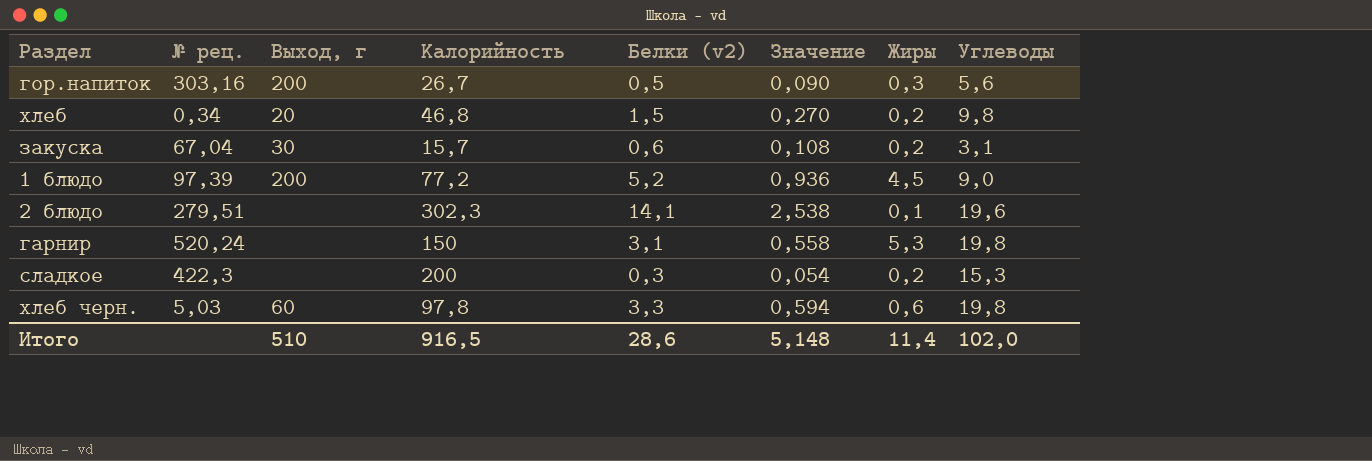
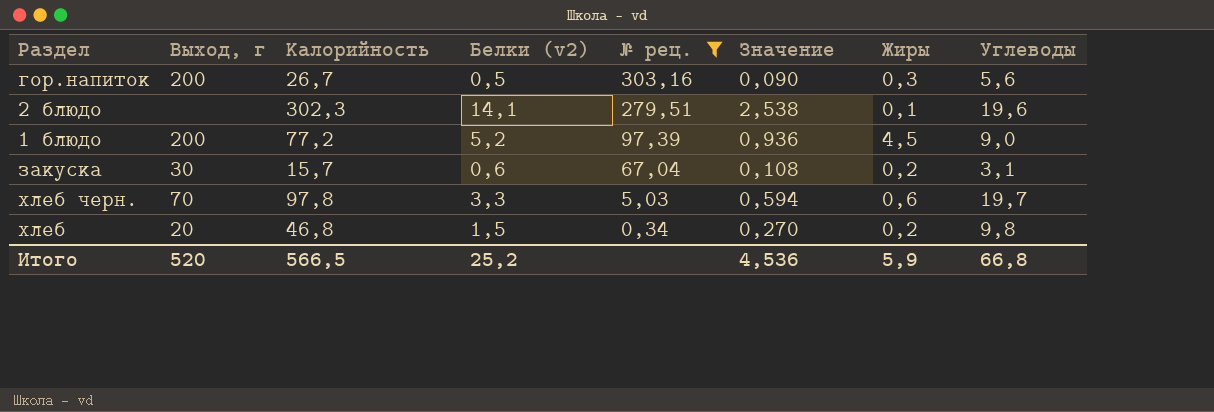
filter: none -> № рец. <= 303,16
row order: none -> № рец. descending
column № рец. | position: 2 -> 5
хлеб черн. | Выход, г: 60 -> 70
хлеб черн. | Углеводы: 19,8 -> 19,7
Итого | Выход, г: 510 -> 520
Итого | Калорийность: 916,5 -> 566,5
Итого | Белки (v2): 28,6 -> 25,2
Итого | Значение: 5,148 -> 4,536
Итого | Жиры: 11,4 -> 5,9
Итого | Углеводы: 102,0 -> 66,8

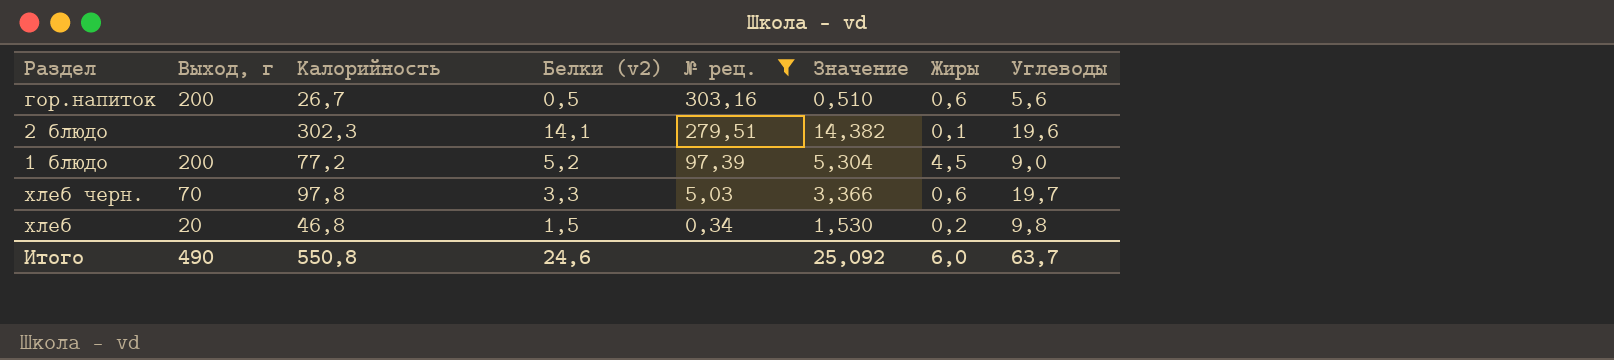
column Значение | formula: [Белки (v2)] * 0,18 -> [Белки (v2)] * 1,02
row закуска: 30 | 15,7 | 0,6 | 67,04 | 0,108 | 0,2 | 3,1 -> none
гор.напиток | Жиры: 0,3 -> 0,6
Итого | Выход, г: 520 -> 490
Итого | Калорийность: 566,5 -> 550,8
Итого | Белки (v2): 25,2 -> 24,6
Итого | Значение: 4,536 -> 25,092
Итого | Жиры: 5,9 -> 6,0
Итого | Углеводы: 66,8 -> 63,7

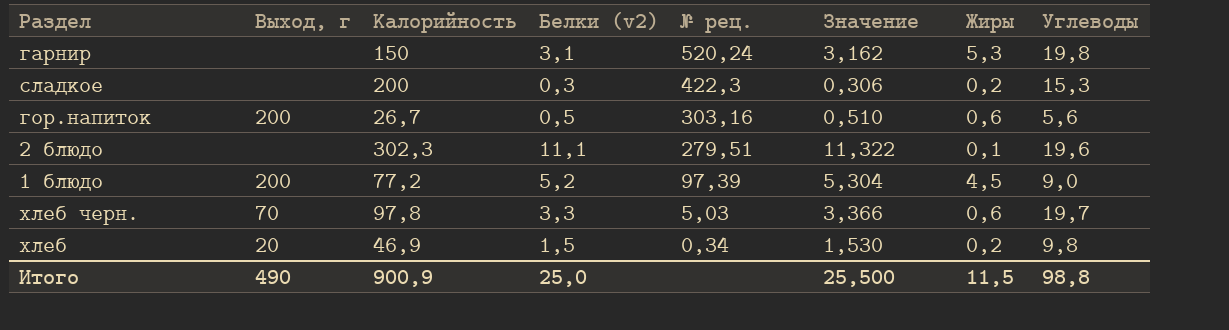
filter: № рец. <= 303,16 -> none
2 блюдо | Белки (v2): 14,1 -> 11,1
2 блюдо | Значение: 14,382 -> 11,322
хлеб | Калорийность: 46,8 -> 46,9
Итого | Калорийность: 550,8 -> 900,9
Итого | Белки (v2): 24,6 -> 25,0
Итого | Значение: 25,092 -> 25,500
Итого | Жиры: 6,0 -> 11,5
Итого | Углеводы: 63,7 -> 98,8

